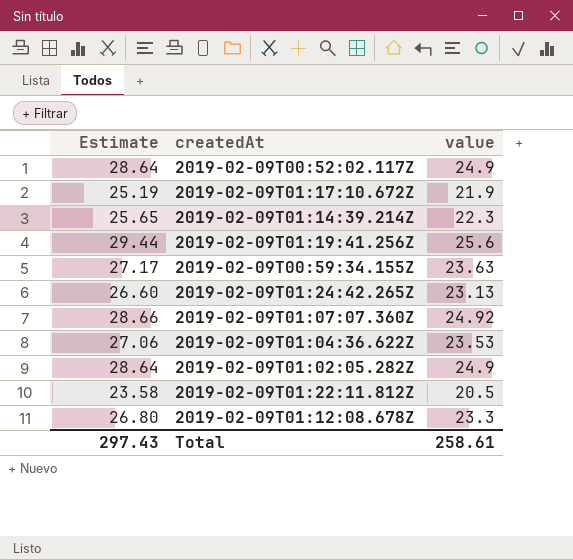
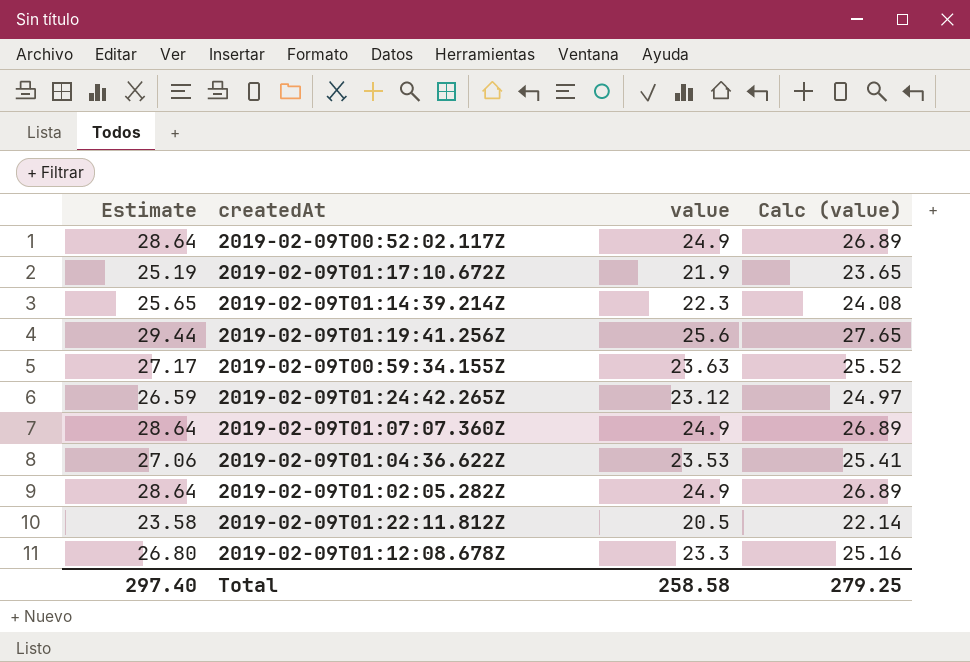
column Calc (value) | formula: none -> [value] * 1.08
2019-02-09T01:24:42.265Z | Estimate: 26.60 -> 26.59
2019-02-09T01:24:42.265Z | value: 23.13 -> 23.12
2019-02-09T01:07:07.360Z | Estimate: 28.66 -> 28.64
2019-02-09T01:07:07.360Z | value: 24.92 -> 24.9
Total | Estimate: 297.43 -> 297.40
Total | value: 258.61 -> 258.58

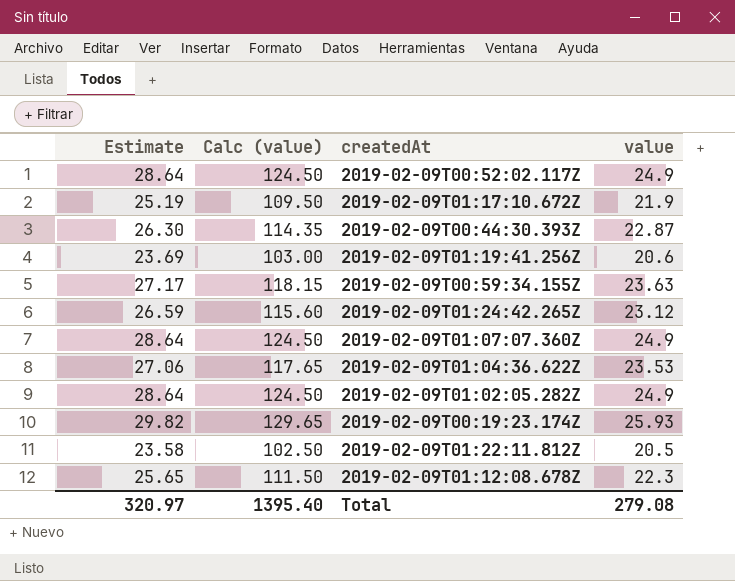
column Calc (value) | formula: [value] * 1.08 -> [value] * 5
column Calc (value) | position: 4 -> 2
row 2019-02-09T01:14:39.214Z: 25.65 | 22.3 | 24.08 -> none
row 2019-02-09T00:44:30.393Z: none -> 26.30 | 114.35 | 22.87
2019-02-09T01:19:41.256Z | Estimate: 29.44 -> 23.69
2019-02-09T01:19:41.256Z | value: 25.6 -> 20.6
row 2019-02-09T00:19:23.174Z: none -> 29.82 | 129.65 | 25.93
2019-02-09T01:12:08.678Z | Estimate: 26.80 -> 25.65
2019-02-09T01:12:08.678Z | value: 23.3 -> 22.3
Total | Estimate: 297.40 -> 320.97
Total | Calc (value): 279.25 -> 1395.40
Total | value: 258.58 -> 279.08

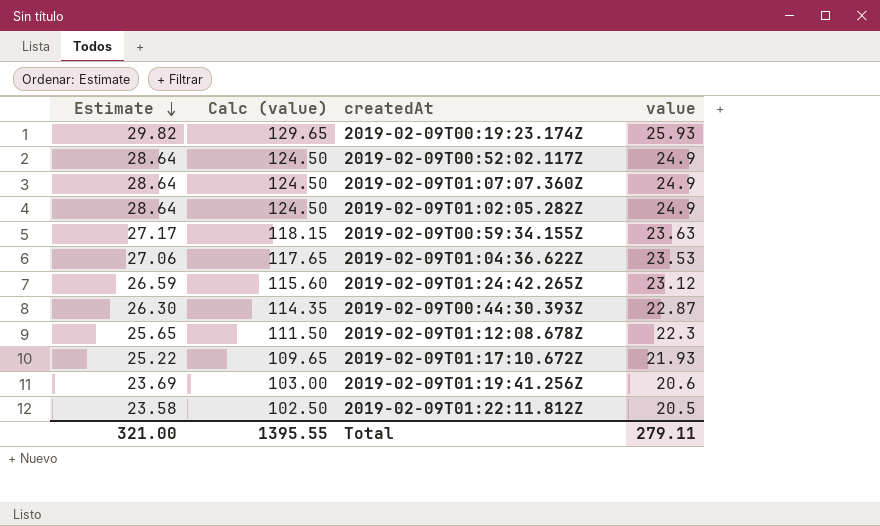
row order: none -> Estimate descending
2019-02-09T01:17:10.672Z | Estimate: 25.19 -> 25.22
2019-02-09T01:17:10.672Z | Calc (value): 109.50 -> 109.65
2019-02-09T01:17:10.672Z | value: 21.9 -> 21.93
Total | Estimate: 320.97 -> 321.00
Total | Calc (value): 1395.40 -> 1395.55
Total | value: 279.08 -> 279.11

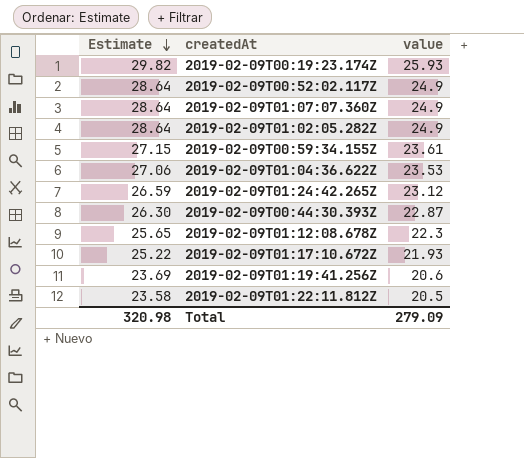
column Calc (value) | formula: [value] * 5 -> none
2019-02-09T00:59:34.155Z | Estimate: 27.17 -> 27.15
2019-02-09T00:59:34.155Z | value: 23.63 -> 23.61
Total | Estimate: 321.00 -> 320.98
Total | value: 279.11 -> 279.09

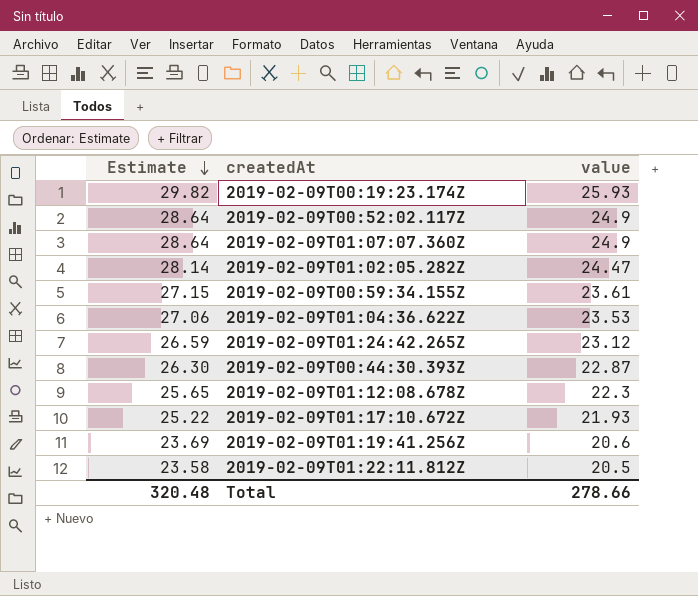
2019-02-09T01:02:05.282Z | Estimate: 28.64 -> 28.14
2019-02-09T01:02:05.282Z | value: 24.9 -> 24.47
Total | Estimate: 320.98 -> 320.48
Total | value: 279.09 -> 278.66

